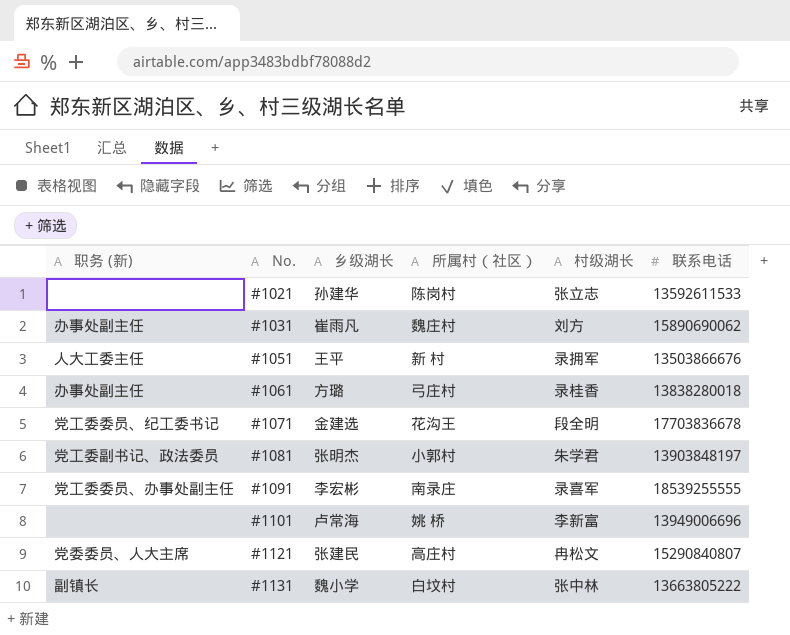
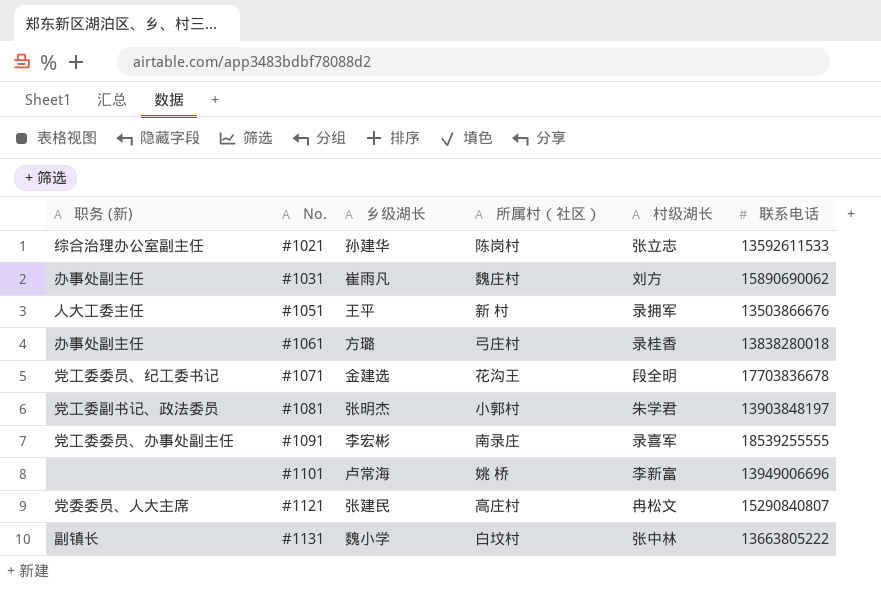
#1021 | 职务 (新): none -> 综合治理办公室副主任

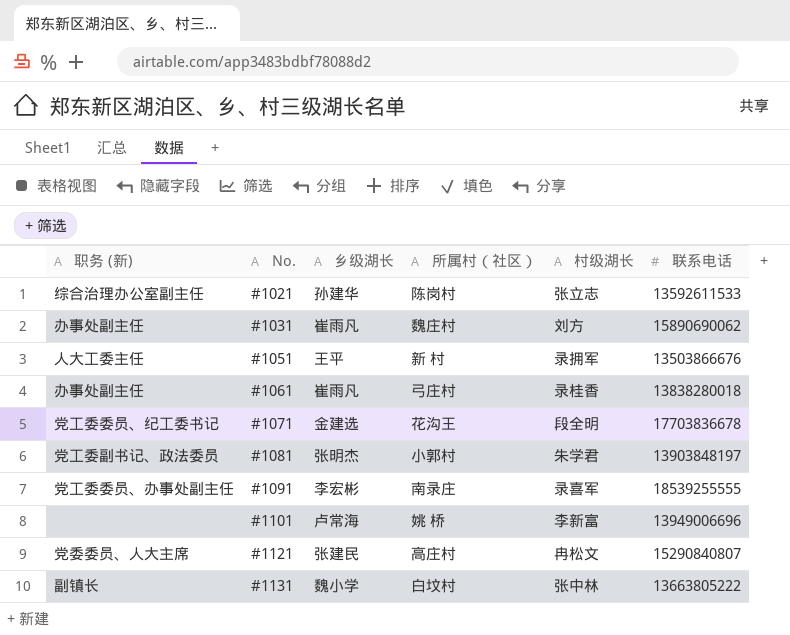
#1061 | 乡级湖长: 方璐 -> 崔雨凡

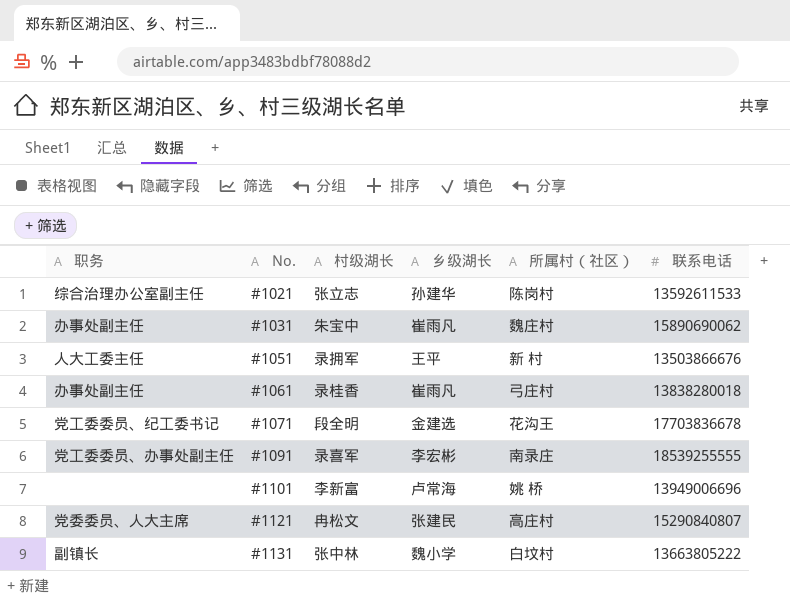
column name: 职务 (新) -> 职务
column 村级湖长 | position: 5 -> 3
row #1081: 党工委副书记、政法委员 | 张明杰 | 小郭村 | 朱学君 | 13903848197 -> none
#1031 | 村级湖长: 刘方 -> 朱宝中

